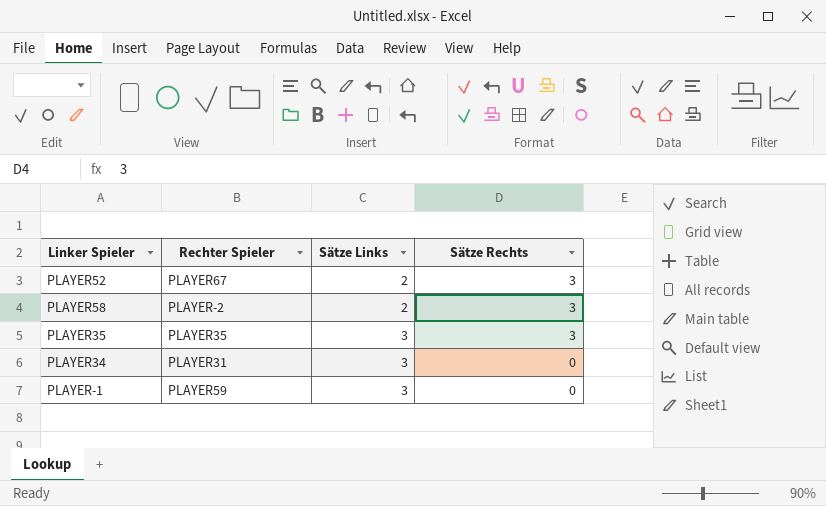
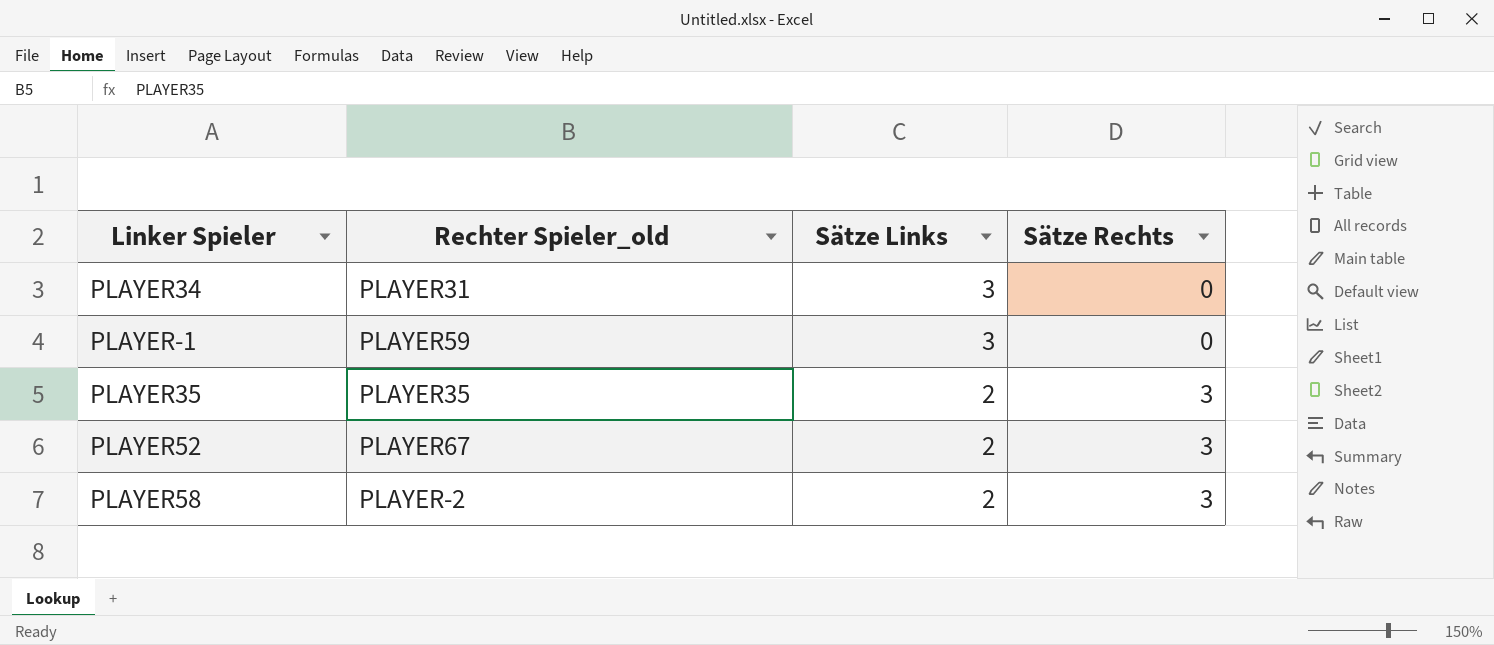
row order: Sätze Links ascending -> Sätze Links descending
column name: Rechter Spieler -> Rechter Spieler_old
PLAYER35 | Sätze Links: 3 -> 2

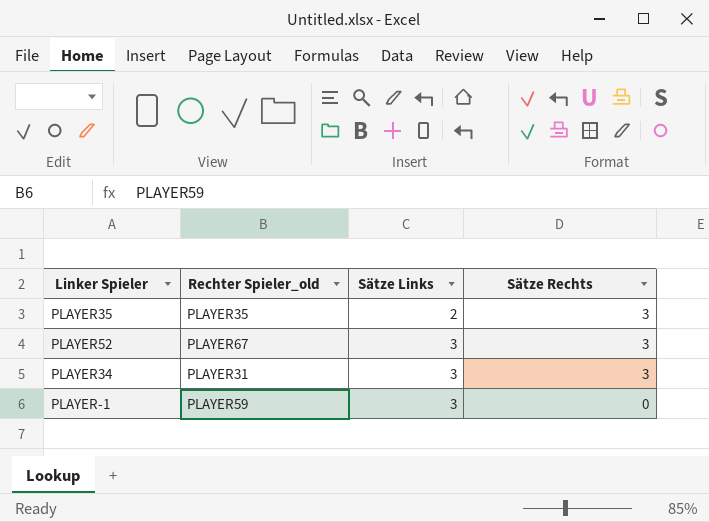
row order: Sätze Links descending -> Sätze Links ascending
row PLAYER58: PLAYER-2 | 2 | 3 -> none
PLAYER52 | Sätze Links: 2 -> 3
PLAYER34 | Sätze Rechts: 0 -> 3

